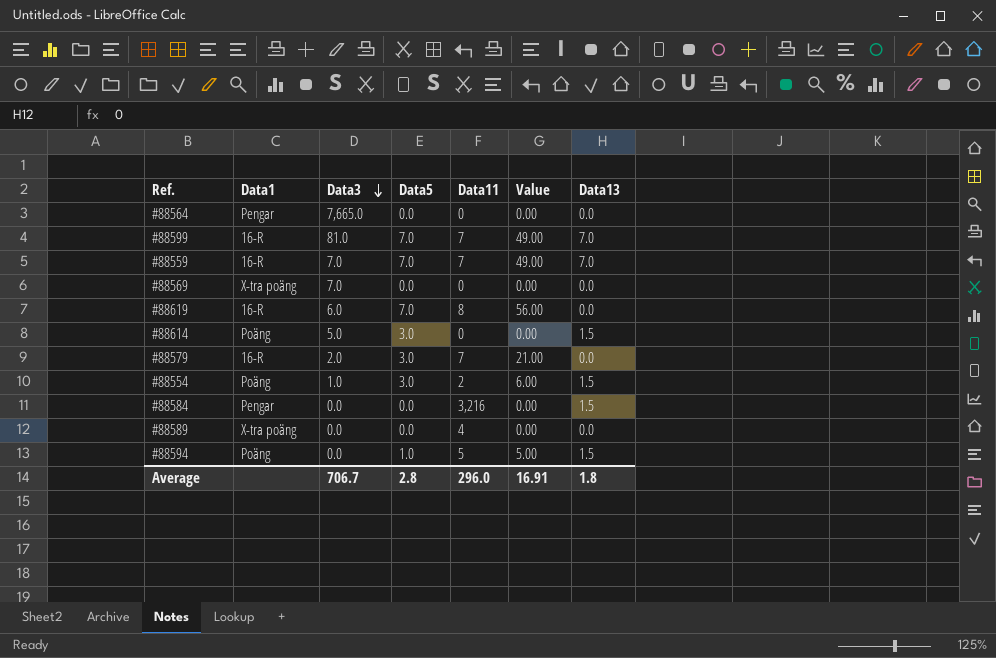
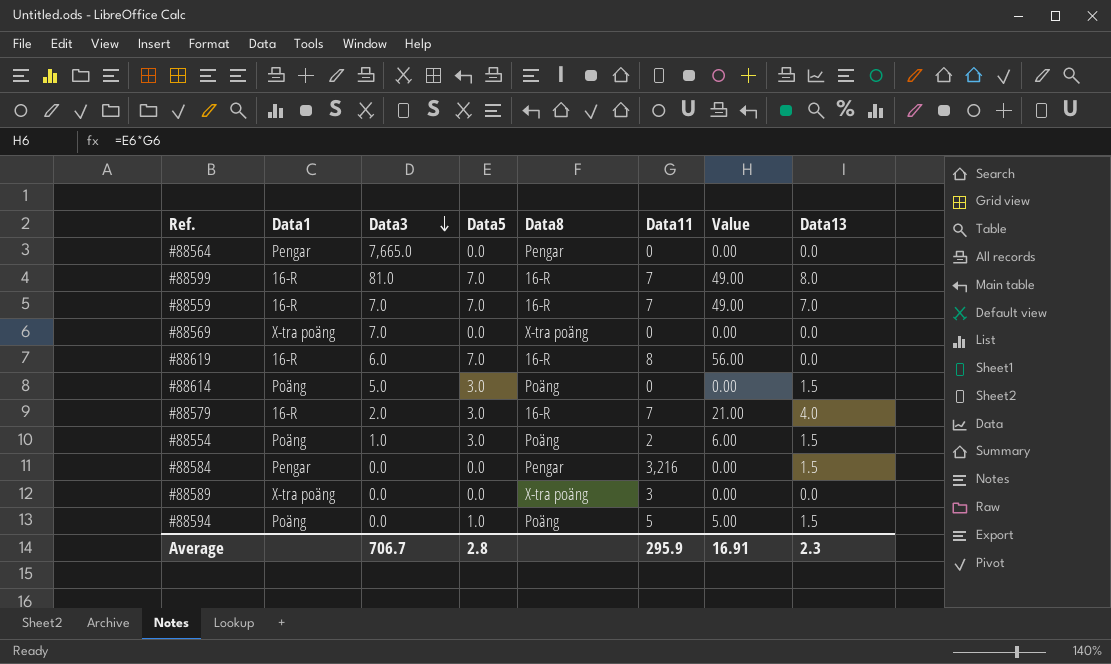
column Data8 | position: none -> 5
#88599 | Data13: 7.0 -> 8.0
#88579 | Data13: 0.0 -> 4.0
#88589 | Data11: 4 -> 3
Average | Data11: 296.0 -> 295.9
Average | Data13: 1.8 -> 2.3

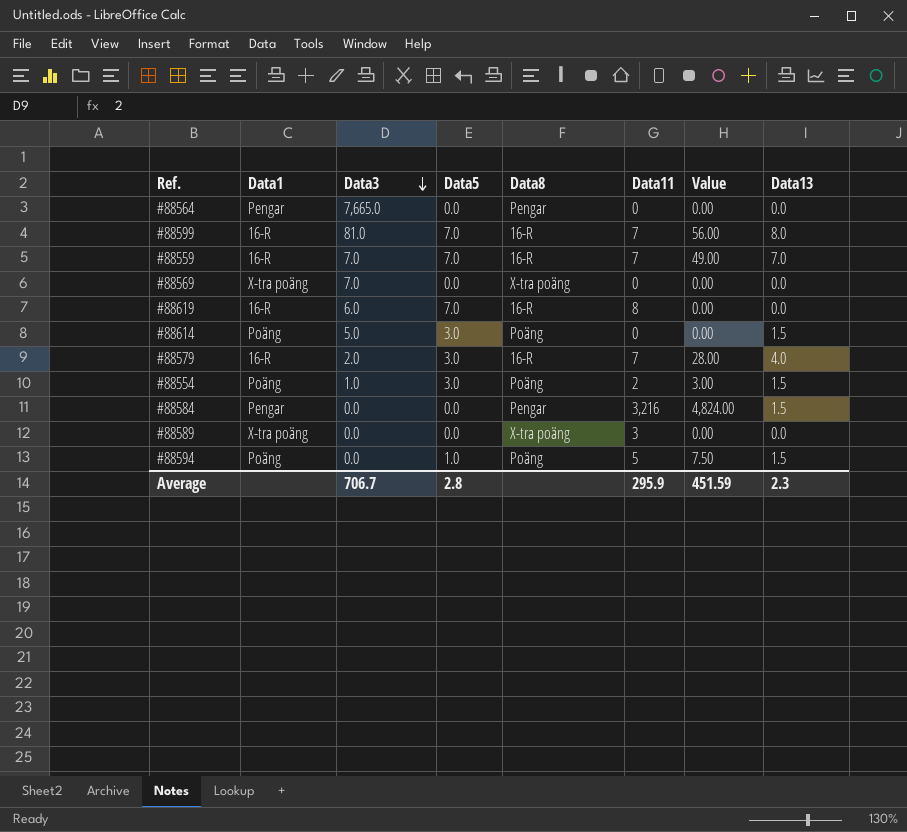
column Value | formula: [Data5] * [Data11] -> [Data11] * [Data13]
Average | Value: 16.91 -> 451.59

